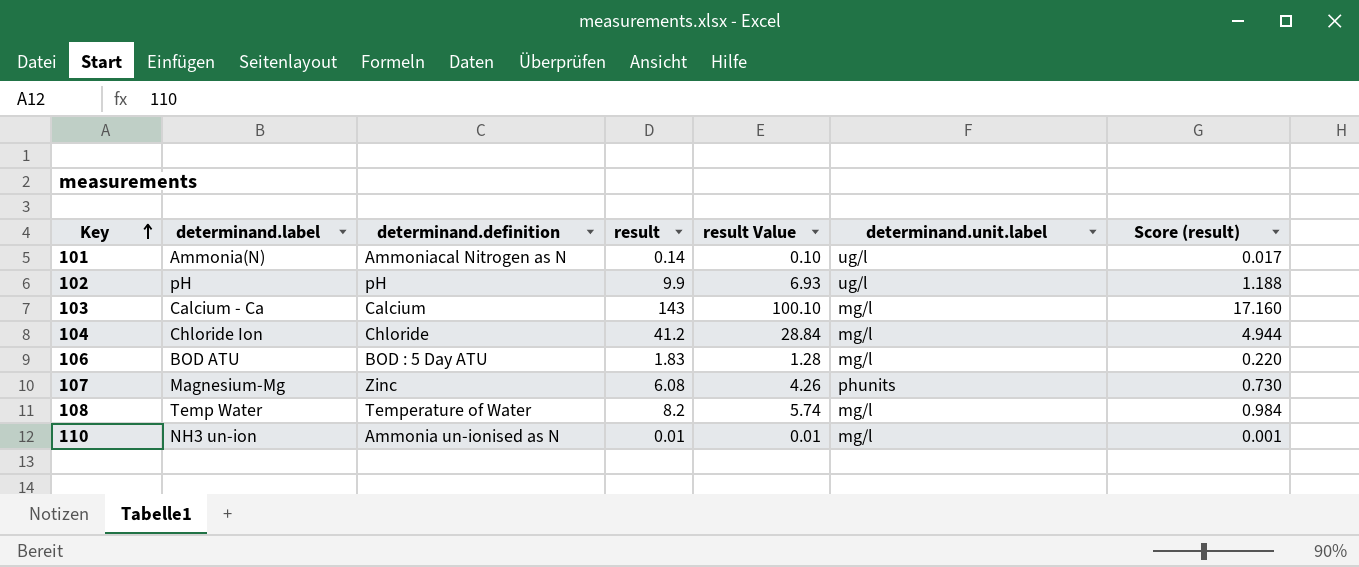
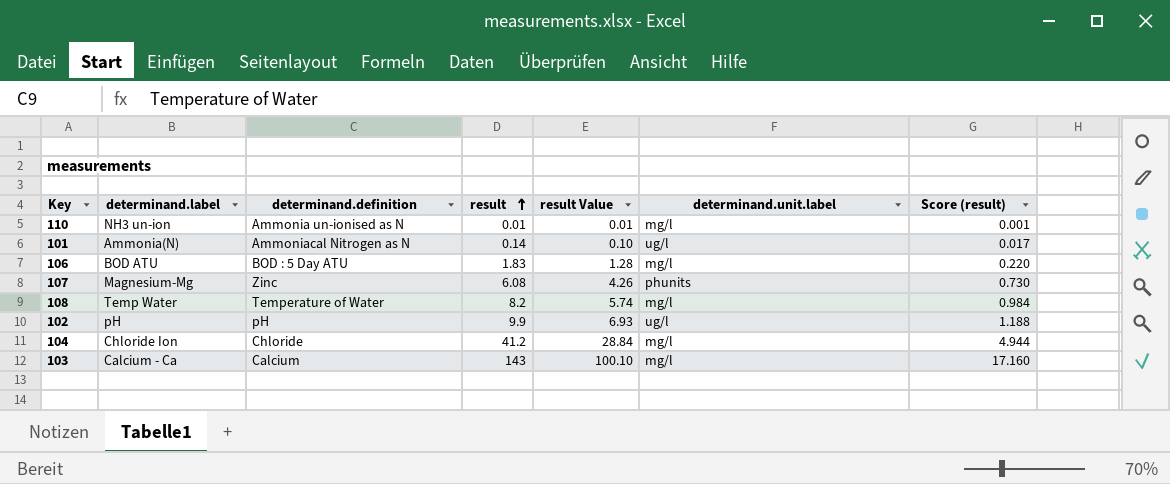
row order: Key ascending -> result ascending

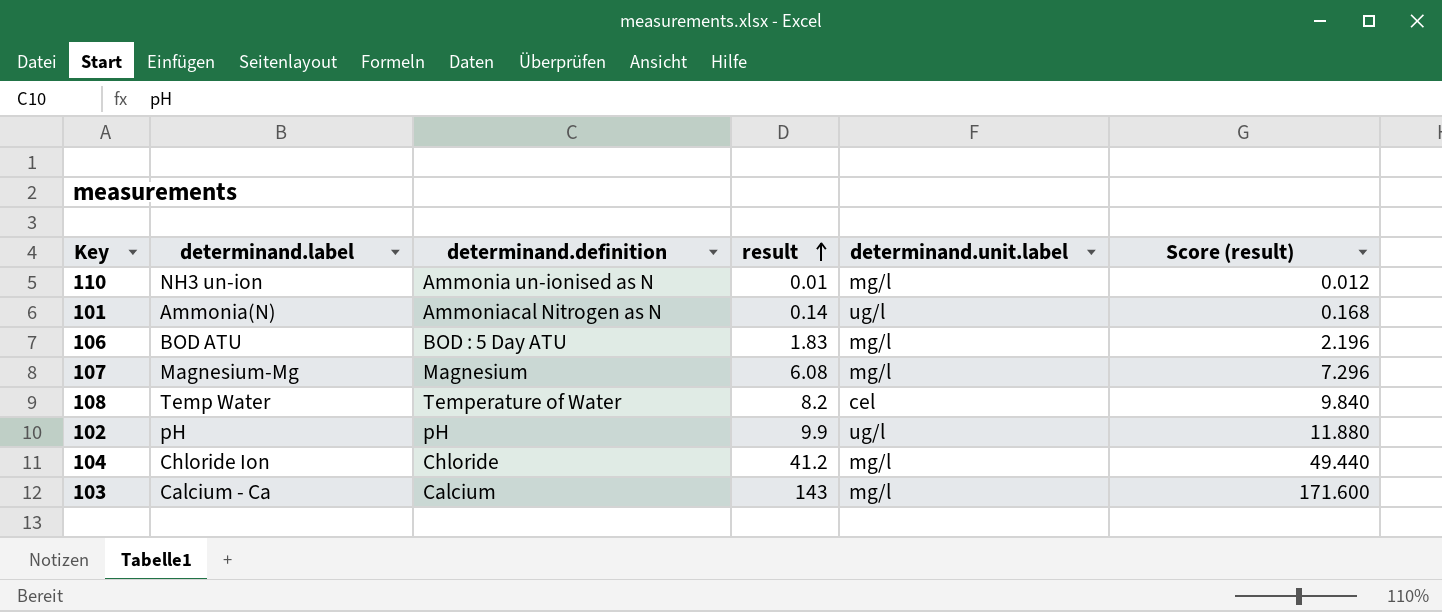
column result Value | formula: [result] * 0.7 -> none
column Score (result) | formula: [result] * 0.12 -> [result] * 1.2
107 | determinand.definition: Zinc -> Magnesium
107 | determinand.unit.label: phunits -> mg/l
108 | determinand.unit.label: mg/l -> cel

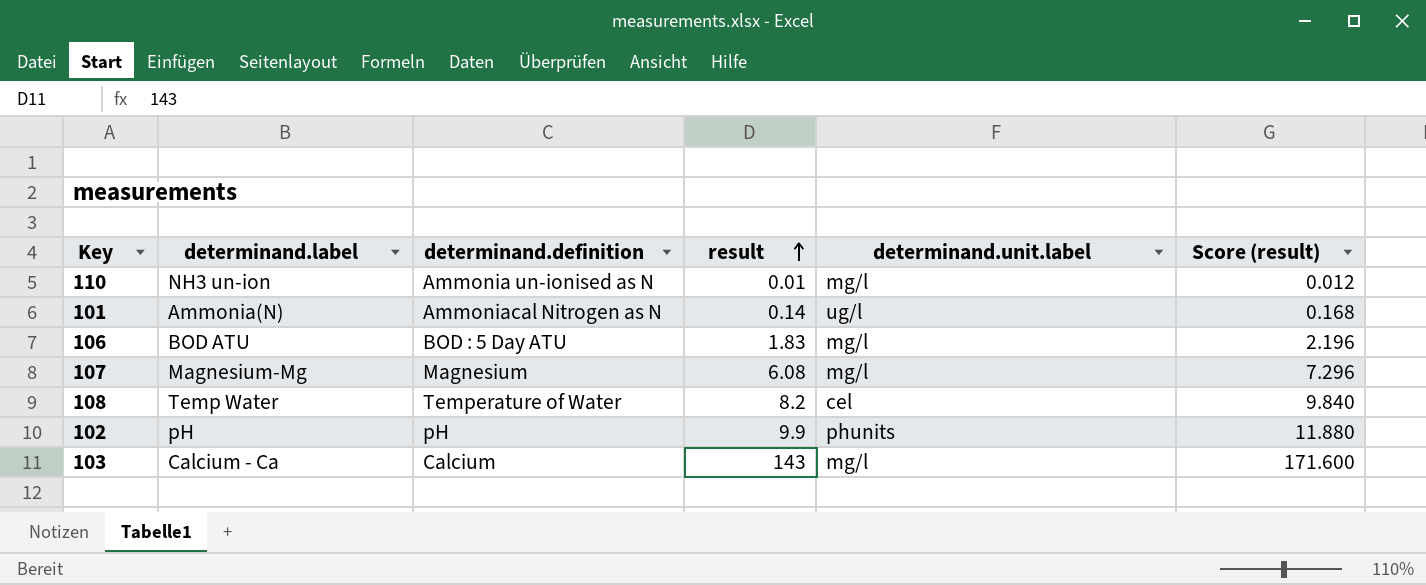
row 104: Chloride Ion | Chloride | 41.2 | mg/l | 49.440 -> none
102 | determinand.unit.label: ug/l -> phunits

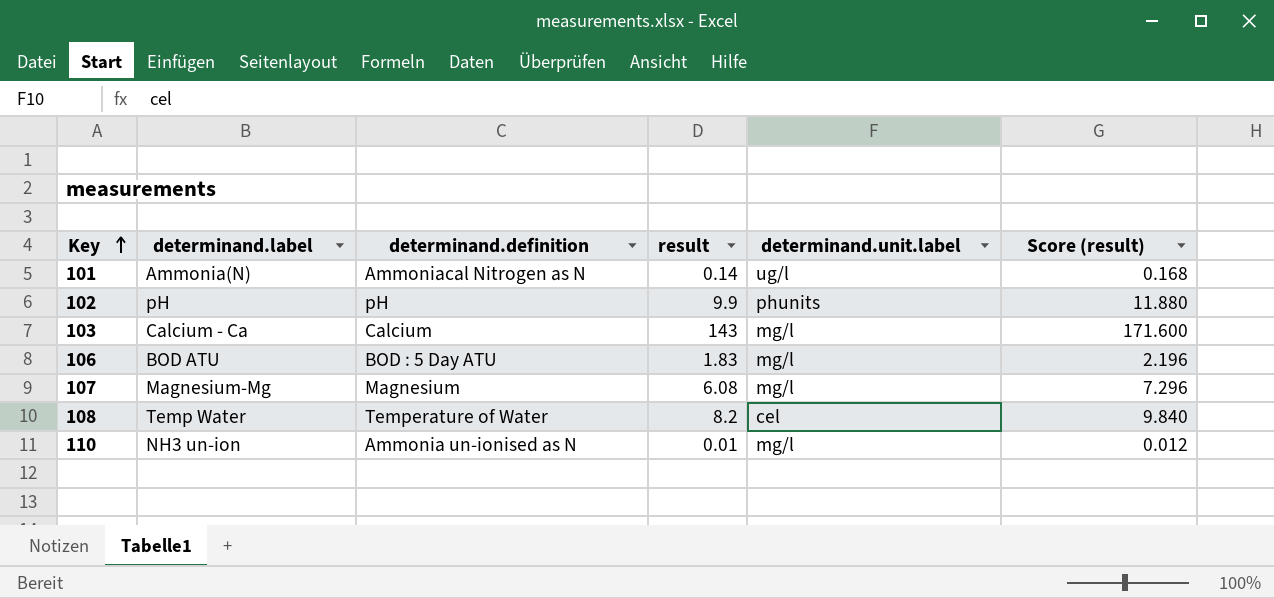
row order: result ascending -> Key ascending

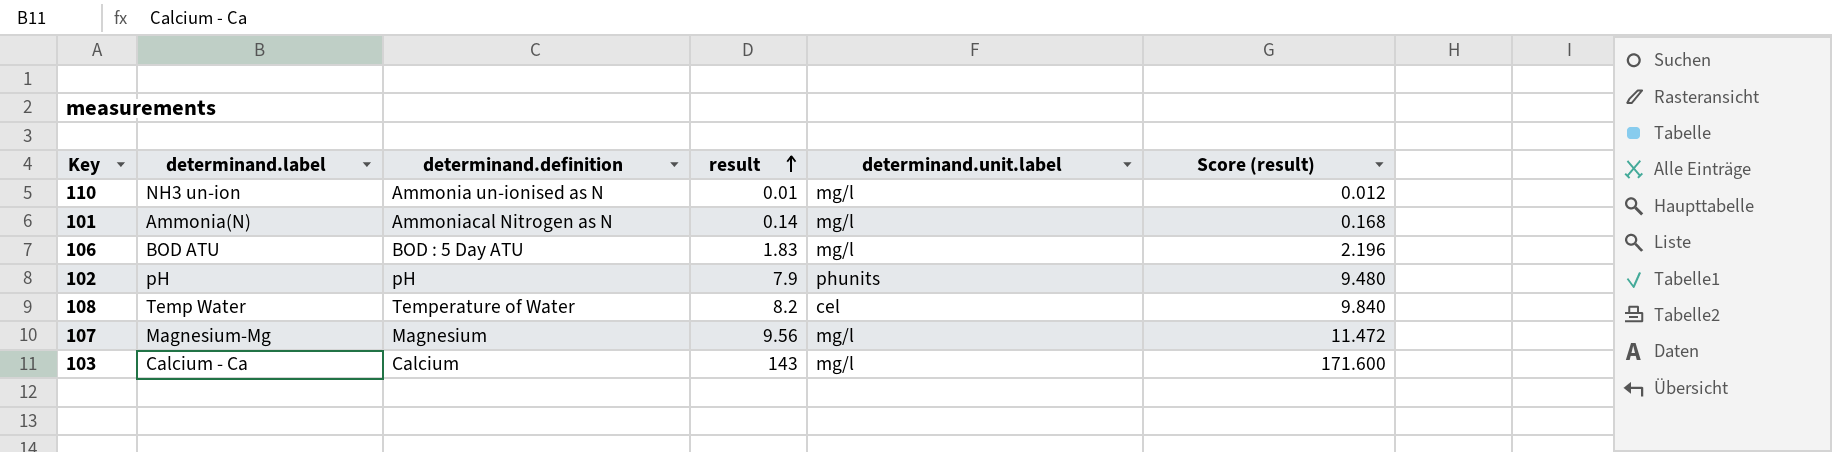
row order: Key ascending -> result ascending
101 | determinand.unit.label: ug/l -> mg/l
102 | result: 9.9 -> 7.9
102 | Score (result): 11.880 -> 9.480
107 | result: 6.08 -> 9.56
107 | Score (result): 7.296 -> 11.472

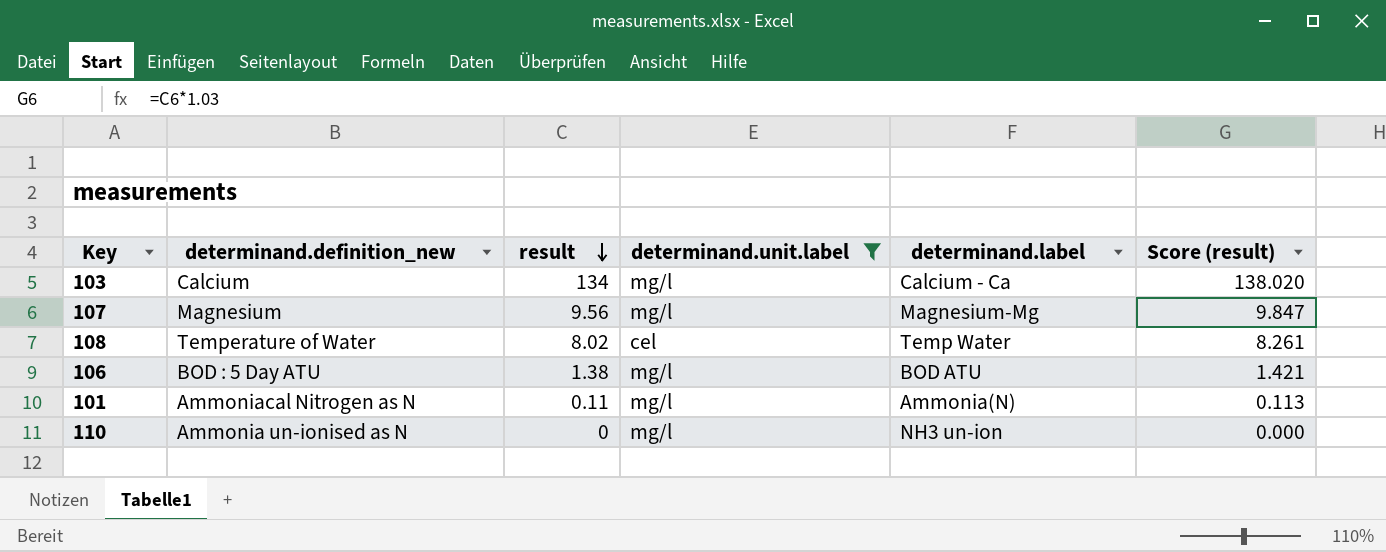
filter: none -> determinand.unit.label != phunits
row order: result ascending -> result descending
column name: determinand.definition -> determinand.definition_new
column determinand.label | position: 2 -> 5
column Score (result) | formula: [result] * 1.2 -> [result] * 1.03
103 | result: 143 -> 134
108 | result: 8.2 -> 8.02
106 | result: 1.83 -> 1.38
101 | result: 0.14 -> 0.11
110 | result: 0.01 -> 0

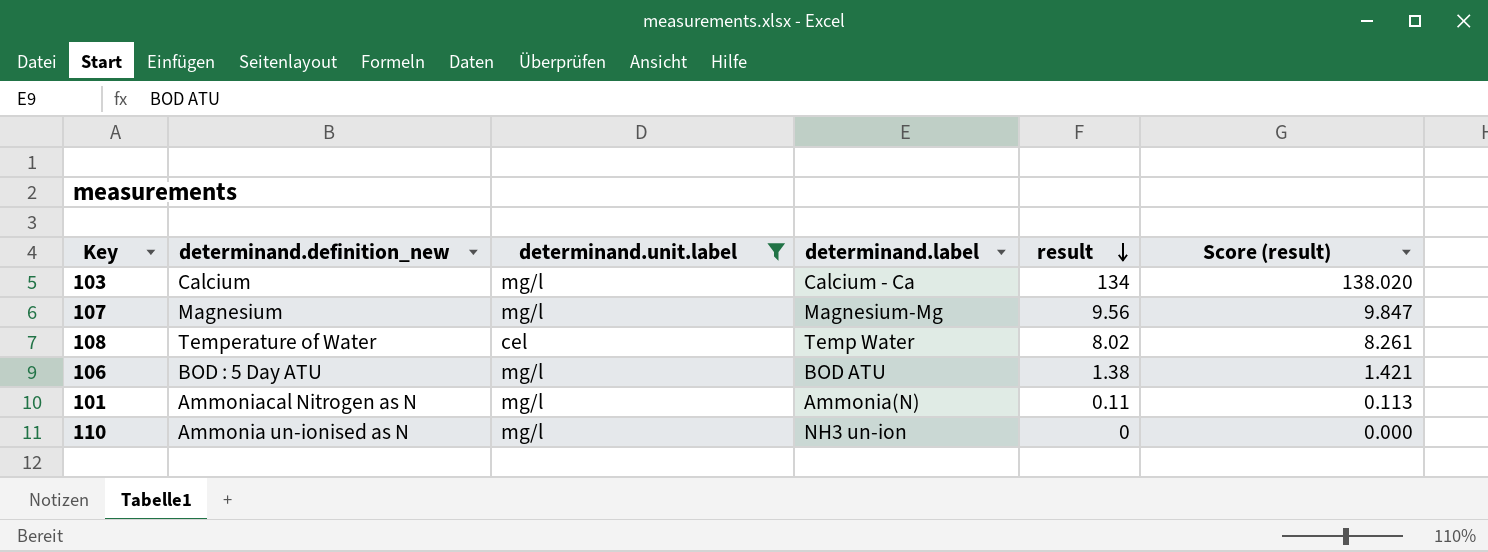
column result | position: 3 -> 5

